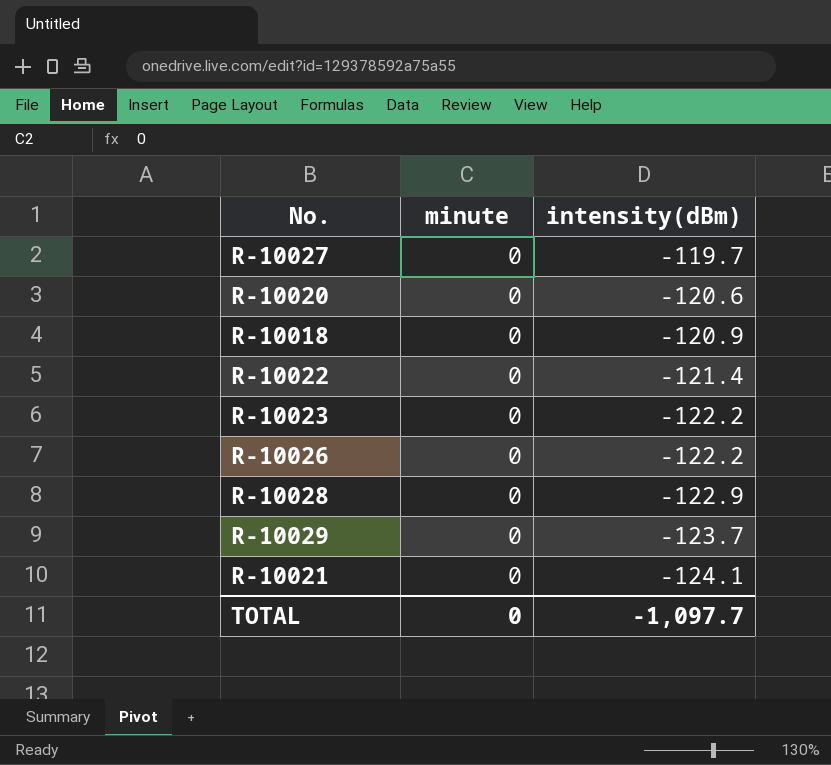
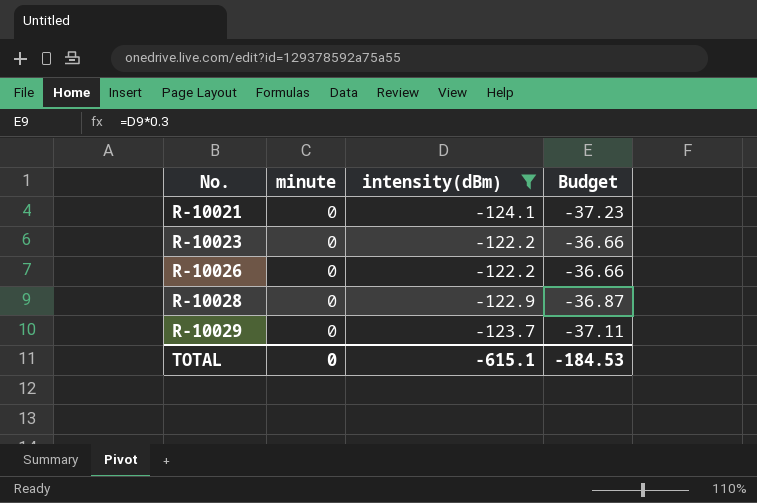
filter: none -> intensity(dBm) <= -122.2
row order: intensity(dBm) descending -> No. ascending
column Budget | formula: none -> [intensity(dBm)] * 0.3
TOTAL | intensity(dBm): -1,097.7 -> -615.1

